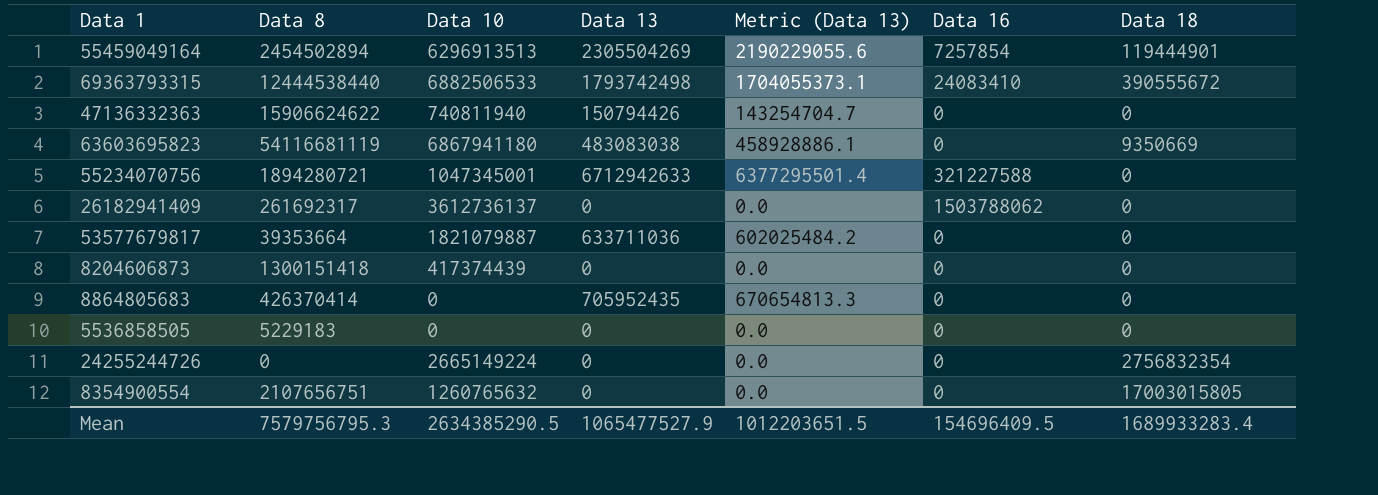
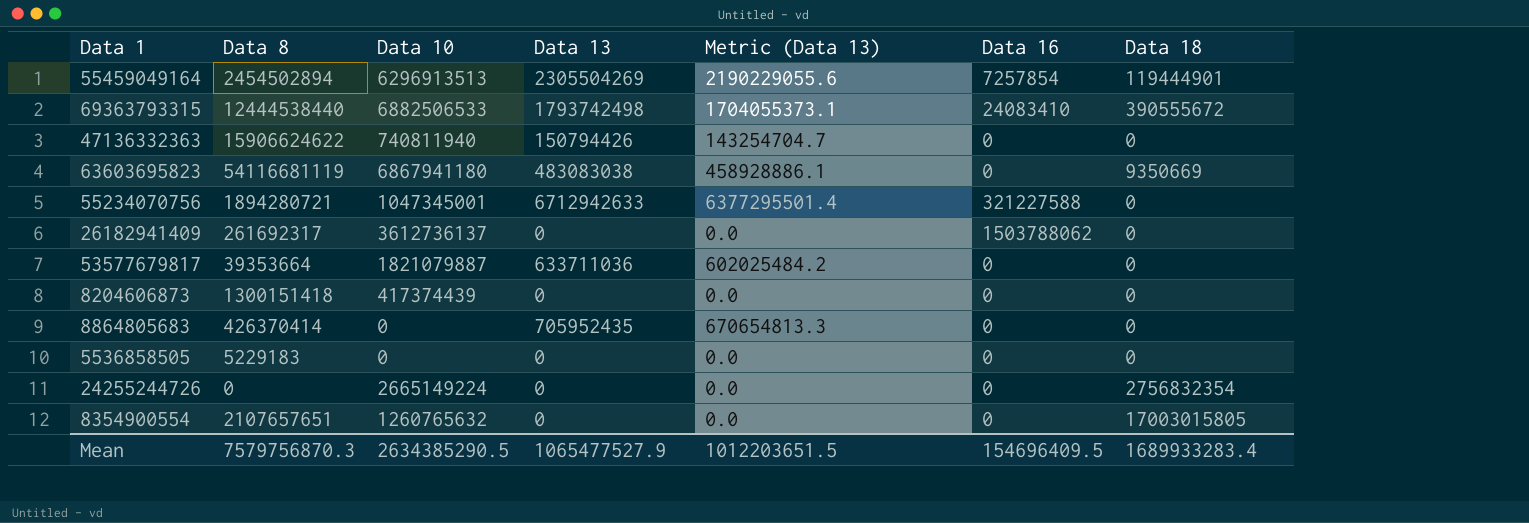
8354900554 | Data 8: 2107656751 -> 2107657651
Mean | Data 8: 7579756795.3 -> 7579756870.3

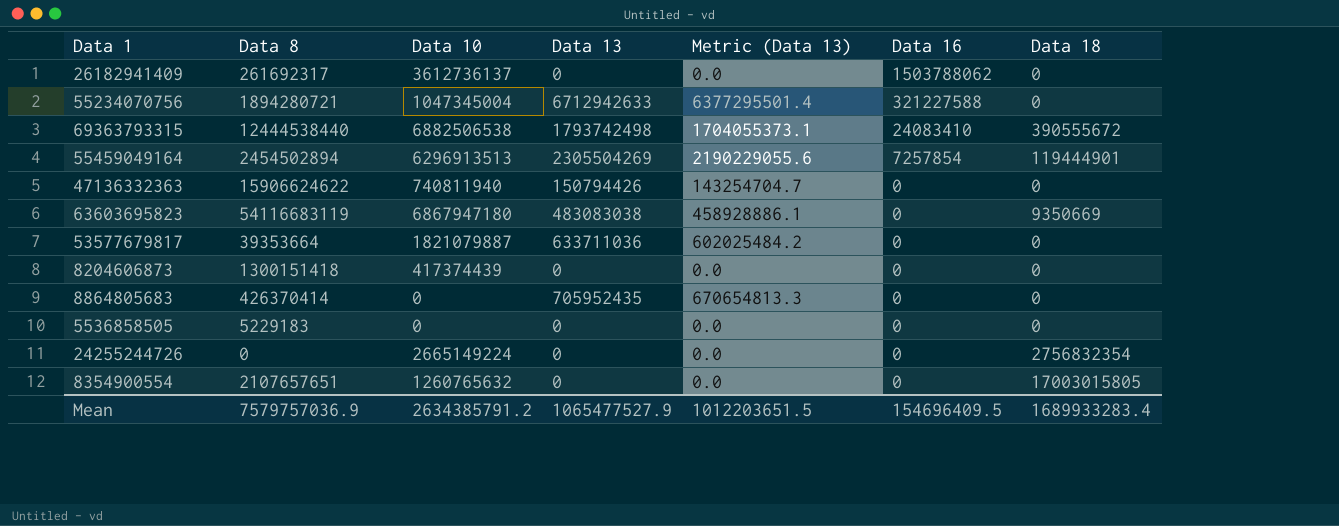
row order: none -> Data 16 descending
55234070756 | Data 10: 1047345001 -> 1047345004
69363793315 | Data 10: 6882506533 -> 6882506538
63603695823 | Data 8: 54116681119 -> 54116683119
63603695823 | Data 10: 6867941180 -> 6867947180
Mean | Data 8: 7579756870.3 -> 7579757036.9
Mean | Data 10: 2634385290.5 -> 2634385791.2

